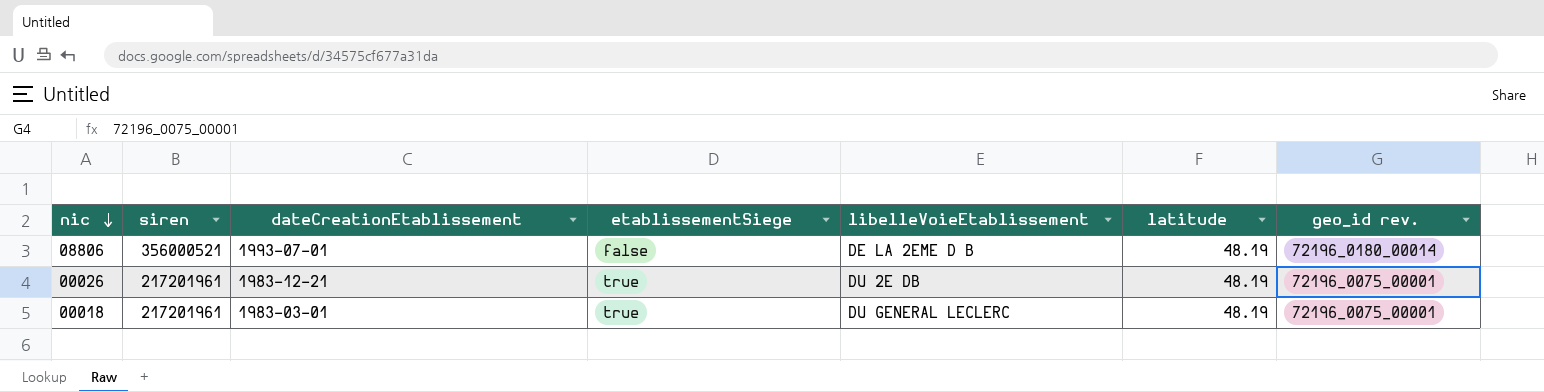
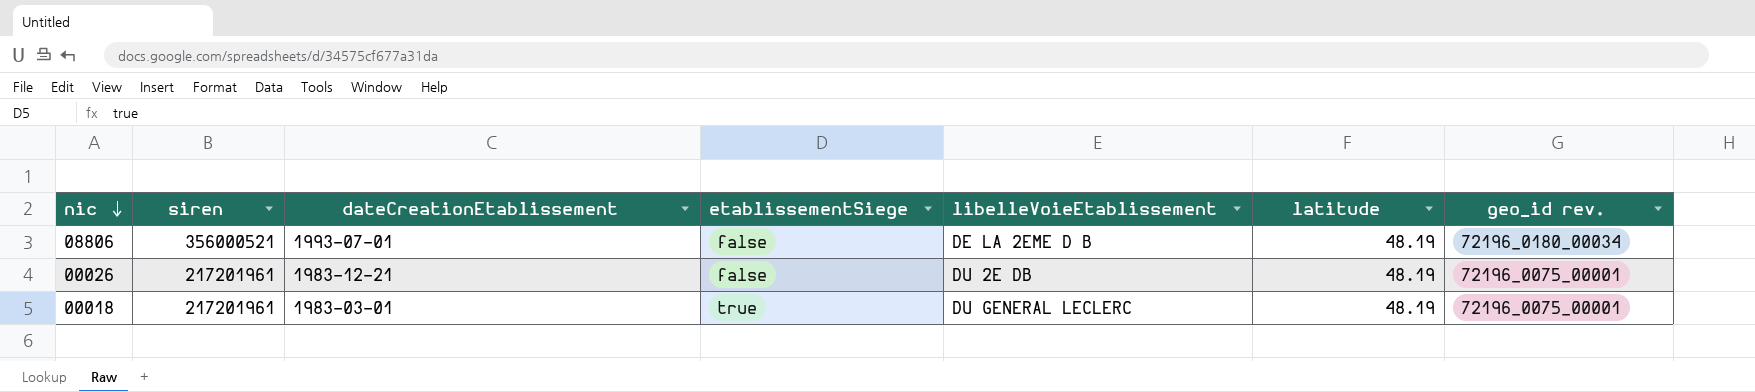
08806 | geo_id rev.: 72196_0180_00014 -> 72196_0180_00034
00026 | etablissementSiege: true -> false

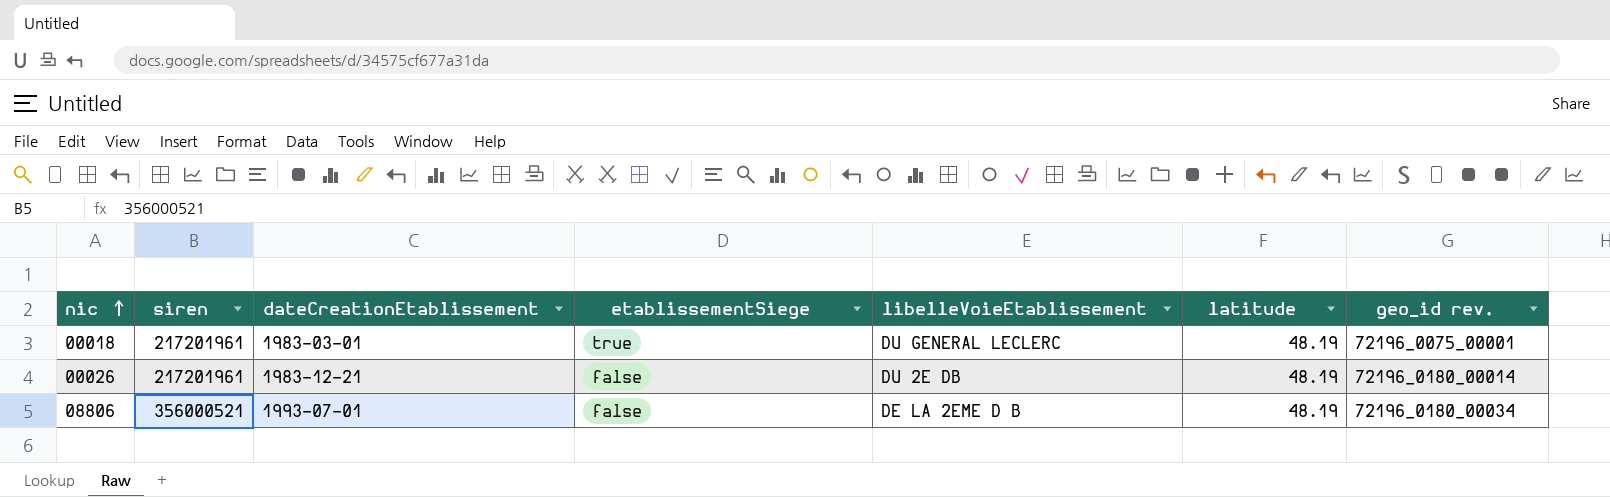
row order: nic descending -> nic ascending
00026 | geo_id rev.: 72196_0075_00001 -> 72196_0180_00014

